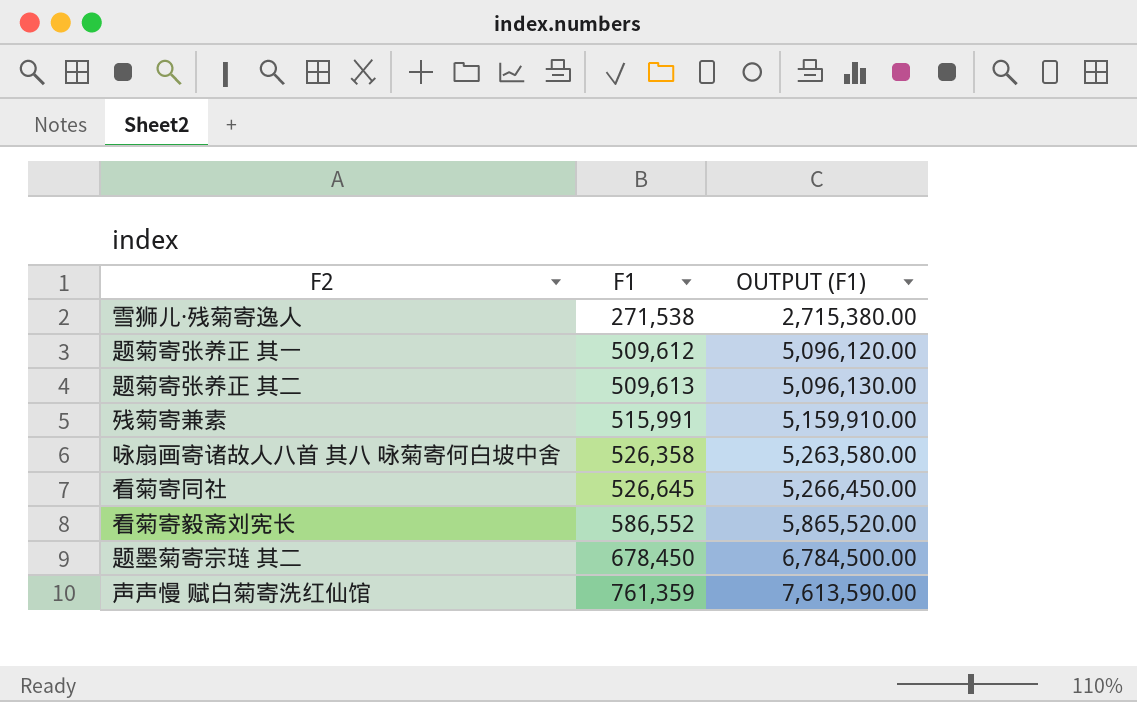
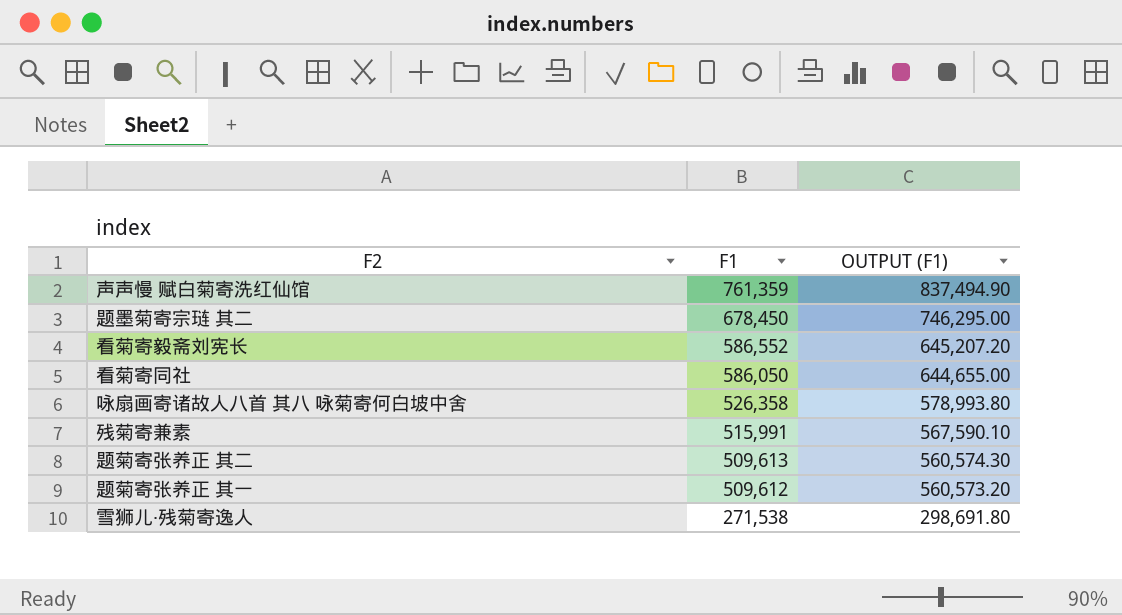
row order: F1 ascending -> F1 descending
column OUTPUT (F1) | formula: [F1] * 10 -> [F1] * 1.1
看菊寄同社 | F1: 526,645 -> 586,050

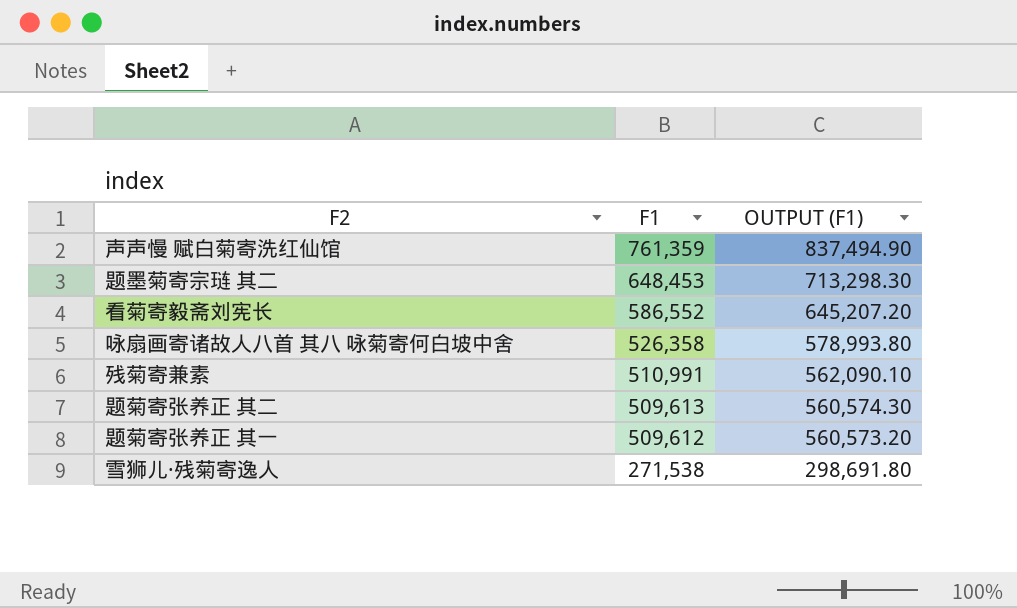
row 看菊寄同社: 586,050 | 644,655.00 -> none
题墨菊寄宗琏 其二 | F1: 678,450 -> 648,453
题墨菊寄宗琏 其二 | OUTPUT (F1): 746,295.00 -> 713,298.30
残菊寄兼素 | F1: 515,991 -> 510,991
残菊寄兼素 | OUTPUT (F1): 567,590.10 -> 562,090.10

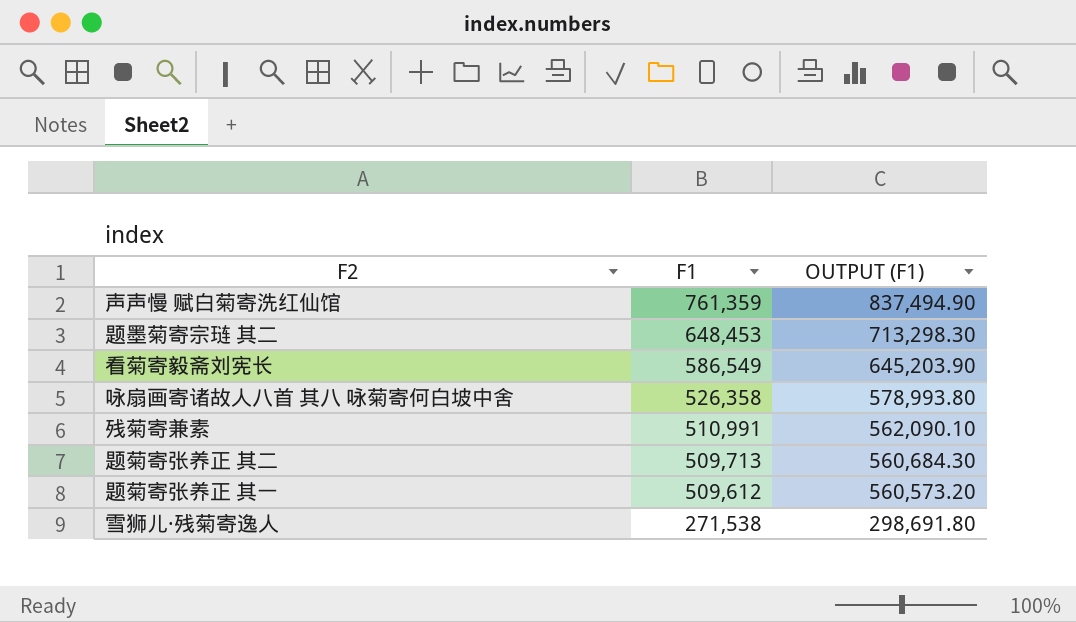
看菊寄毅斋刘宪长 | F1: 586,552 -> 586,549
看菊寄毅斋刘宪长 | OUTPUT (F1): 645,207.20 -> 645,203.90
题菊寄张养正 其二 | F1: 509,613 -> 509,713
题菊寄张养正 其二 | OUTPUT (F1): 560,574.30 -> 560,684.30

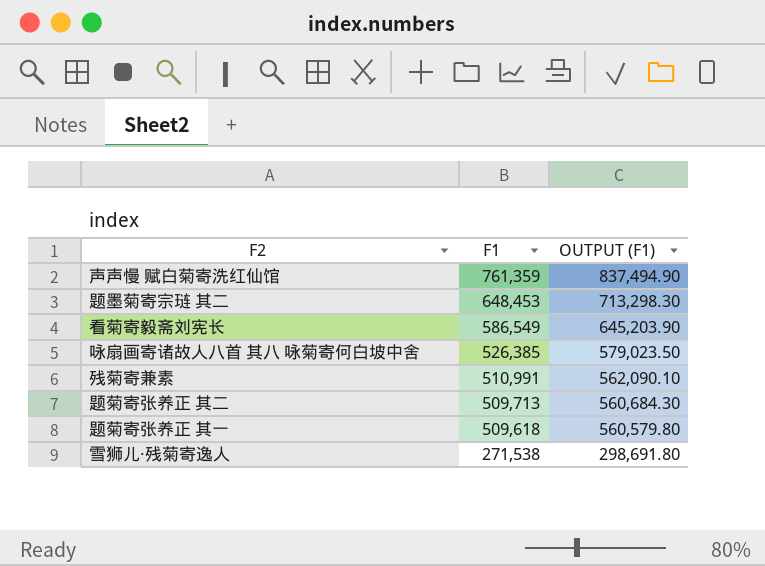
咏扇画寄诸故人八首 其八 咏菊寄何白坡中舍 | F1: 526,358 -> 526,385
咏扇画寄诸故人八首 其八 咏菊寄何白坡中舍 | OUTPUT (F1): 578,993.80 -> 579,023.50
题菊寄张养正 其一 | F1: 509,612 -> 509,618
题菊寄张养正 其一 | OUTPUT (F1): 560,573.20 -> 560,579.80

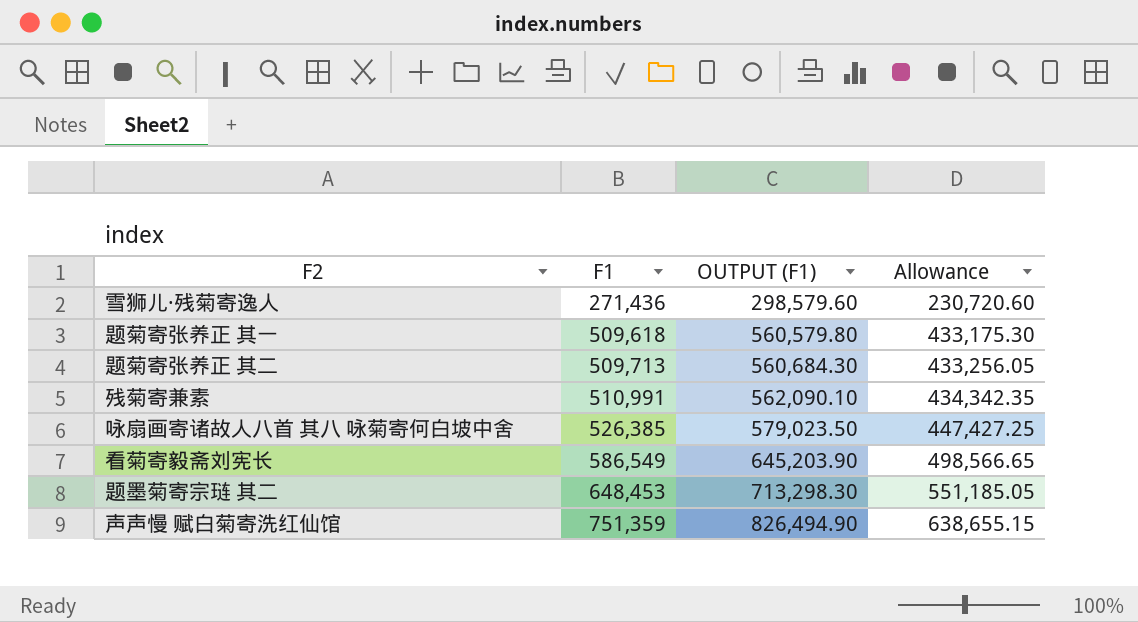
row order: F1 descending -> F1 ascending
column Allowance | formula: none -> [F1] * 0.85
雪狮儿·残菊寄逸人 | F1: 271,538 -> 271,436
雪狮儿·残菊寄逸人 | OUTPUT (F1): 298,691.80 -> 298,579.60
声声慢 赋白菊寄洗红仙馆 | F1: 761,359 -> 751,359
声声慢 赋白菊寄洗红仙馆 | OUTPUT (F1): 837,494.90 -> 826,494.90

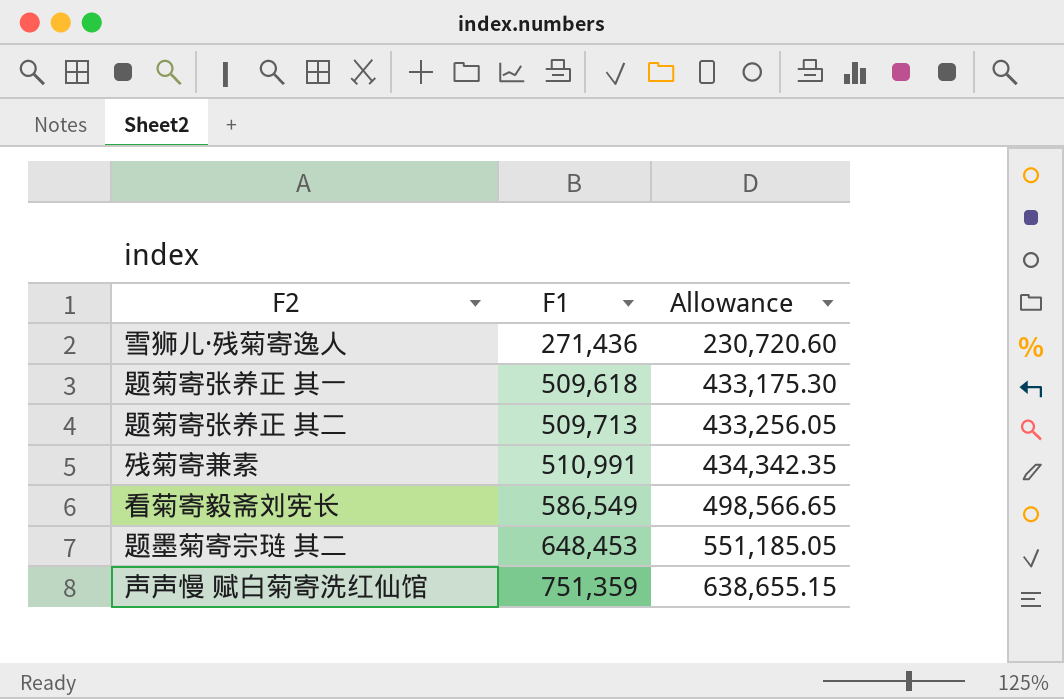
column OUTPUT (F1) | formula: [F1] * 1.1 -> none
row 咏扇画寄诸故人八首 其八 咏菊寄何白坡中舍: 526,385 | 579,023.50 | 447,427.25 -> none

